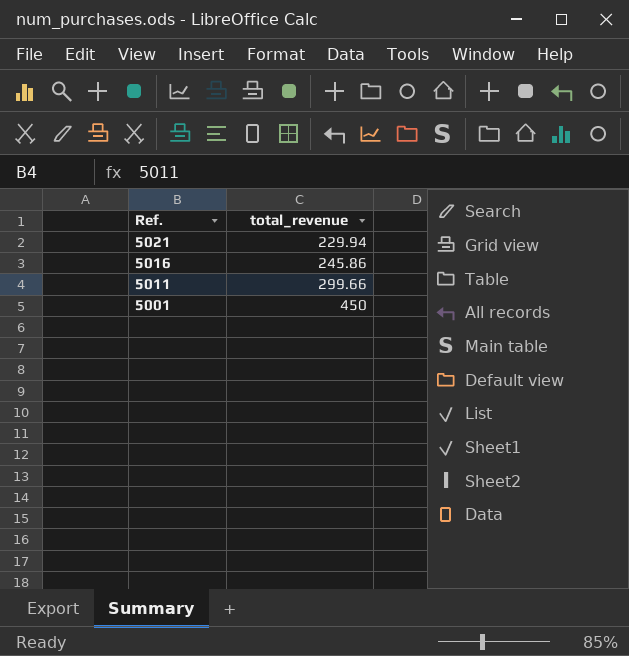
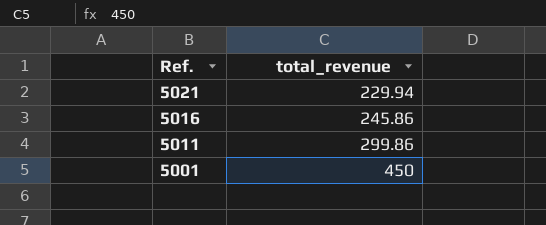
5011 | total_revenue: 299.66 -> 299.86

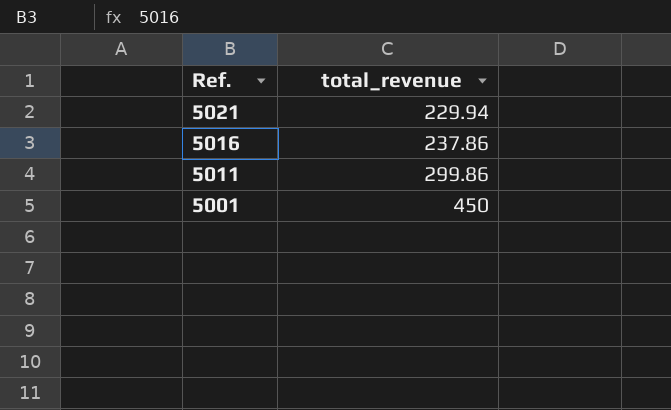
5016 | total_revenue: 245.86 -> 237.86

